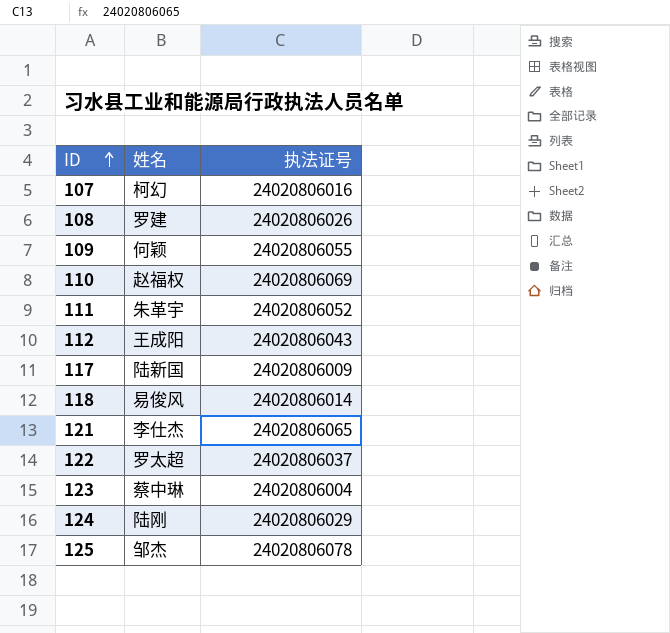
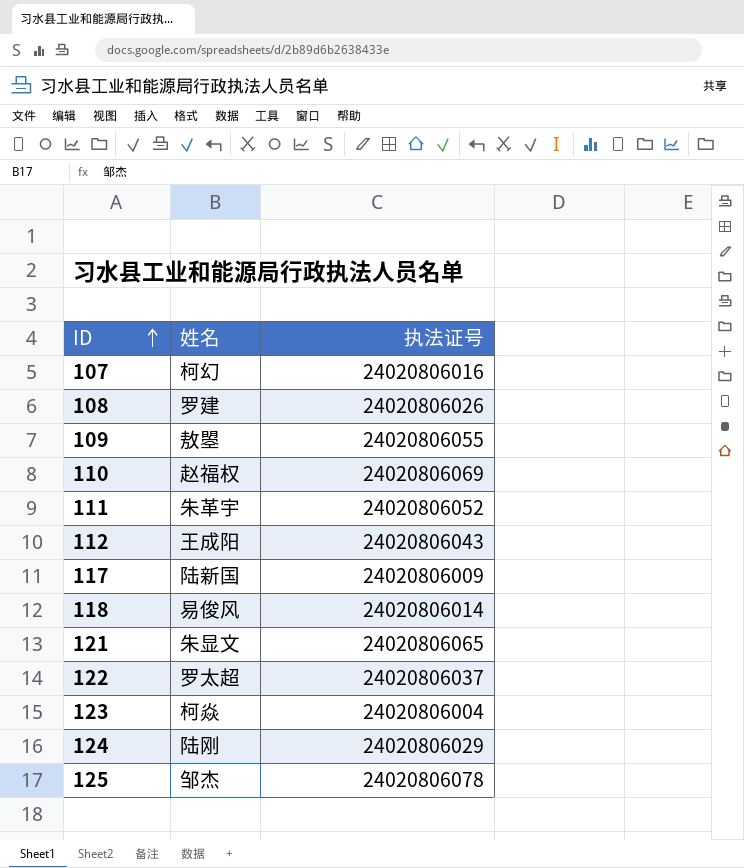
109 | 姓名: 何颖 -> 敖曌
121 | 姓名: 李仕杰 -> 朱显文
123 | 姓名: 蔡中琳 -> 柯焱

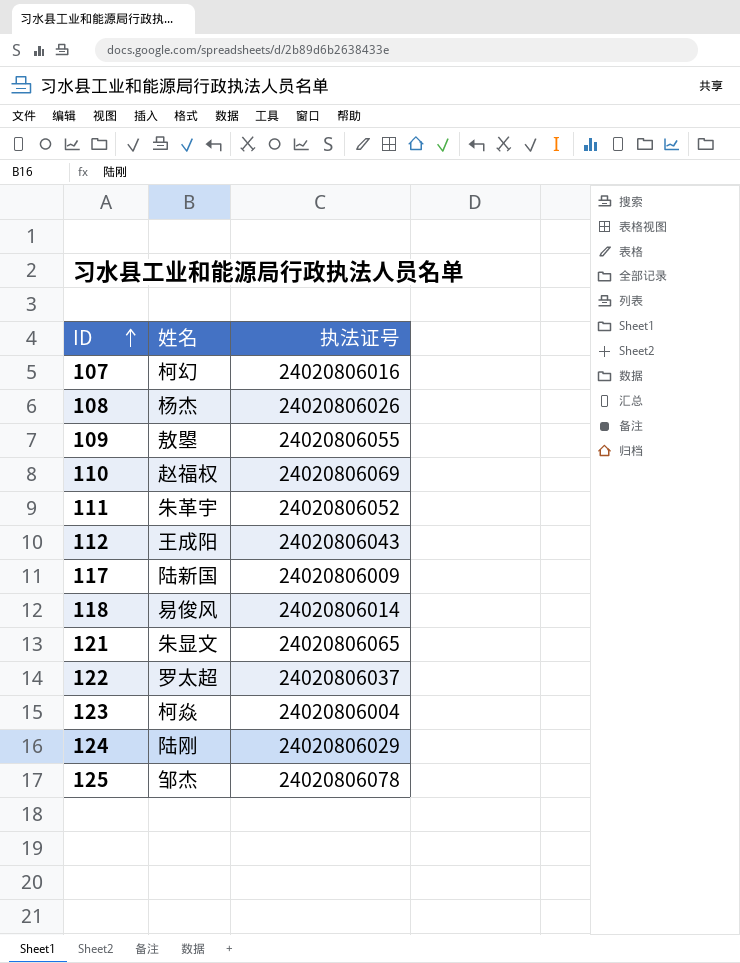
108 | 姓名: 罗建 -> 杨杰

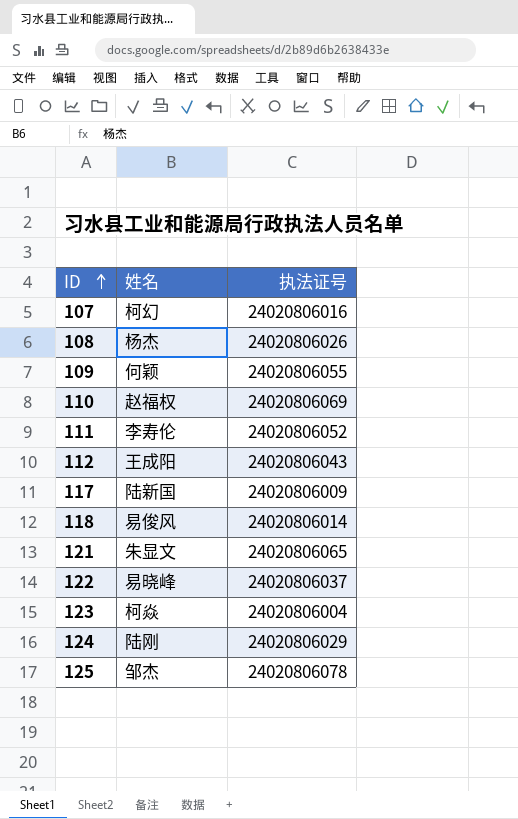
109 | 姓名: 敖曌 -> 何颖
111 | 姓名: 朱革宇 -> 李寿伦
122 | 姓名: 罗太超 -> 易晓峰

